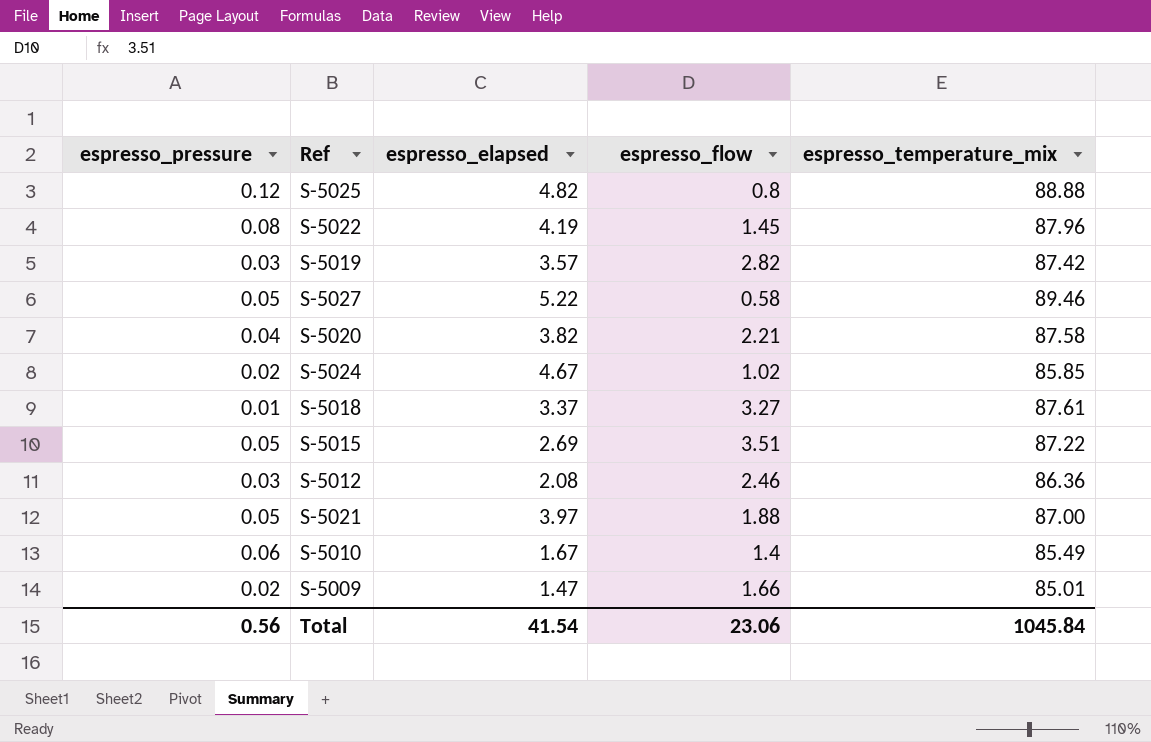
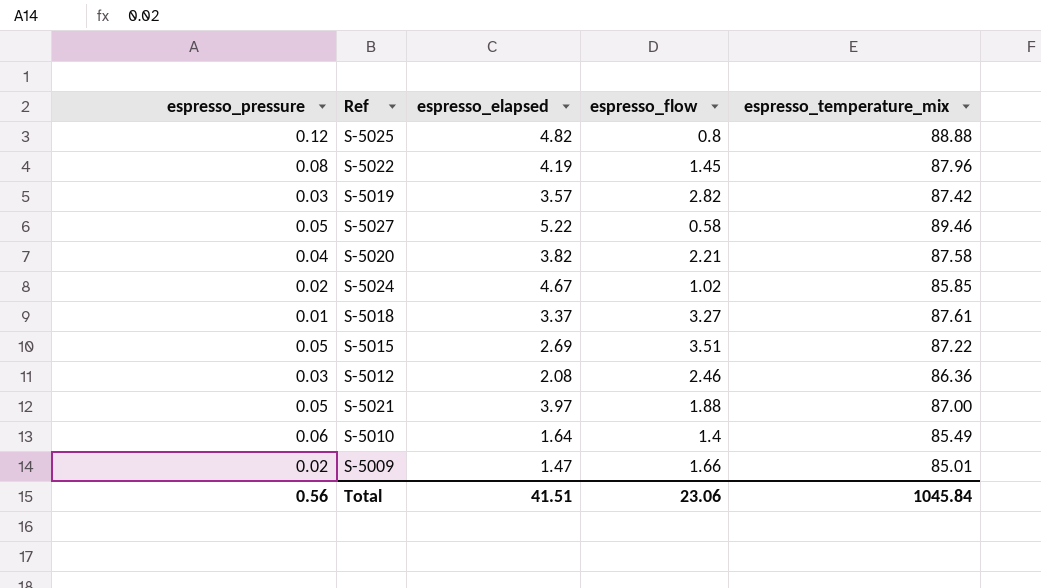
S-5010 | espresso_elapsed: 1.67 -> 1.64
Total | espresso_elapsed: 41.54 -> 41.51

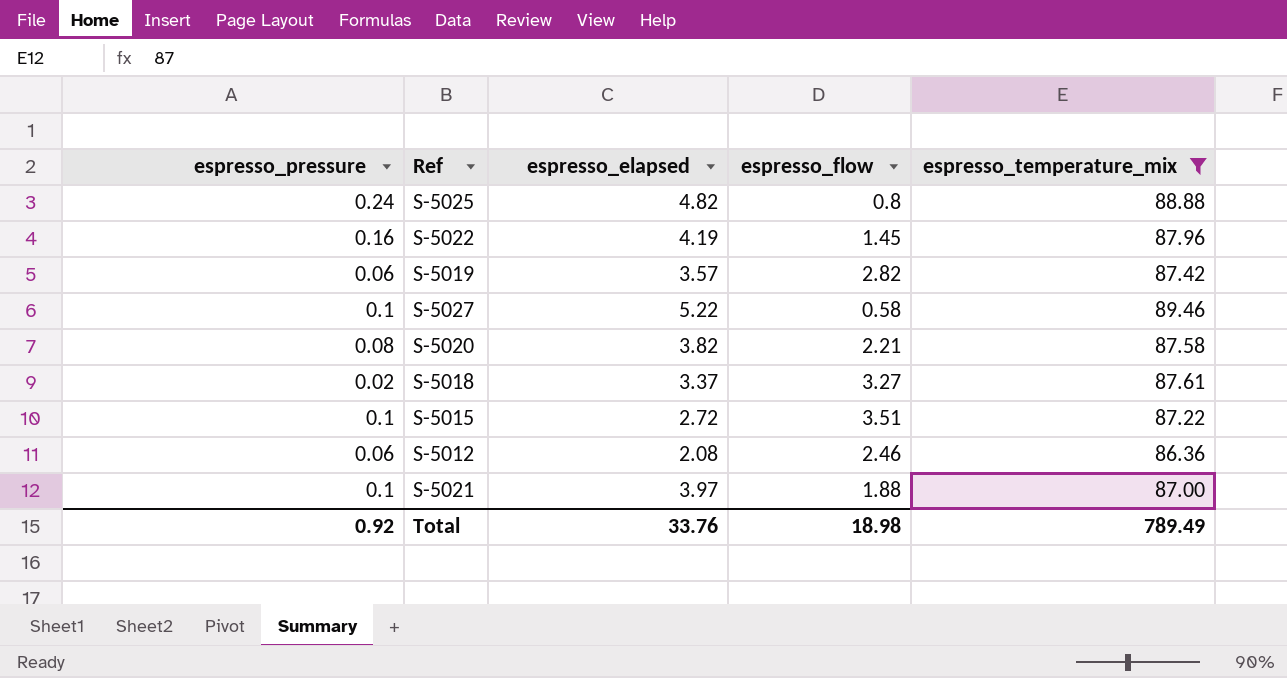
filter: none -> espresso_temperature_mix >= 86.36
S-5025 | espresso_pressure: 0.12 -> 0.24
S-5022 | espresso_pressure: 0.08 -> 0.16
S-5019 | espresso_pressure: 0.03 -> 0.06
S-5027 | espresso_pressure: 0.05 -> 0.1
S-5020 | espresso_pressure: 0.04 -> 0.08
S-5018 | espresso_pressure: 0.01 -> 0.02
S-5015 | espresso_pressure: 0.05 -> 0.1
S-5015 | espresso_elapsed: 2.69 -> 2.72
S-5012 | espresso_pressure: 0.03 -> 0.06
S-5021 | espresso_pressure: 0.05 -> 0.1
Total | espresso_pressure: 0.56 -> 0.92
Total | espresso_elapsed: 41.51 -> 33.76
Total | espresso_flow: 23.06 -> 18.98
Total | espresso_temperature_mix: 1045.84 -> 789.49

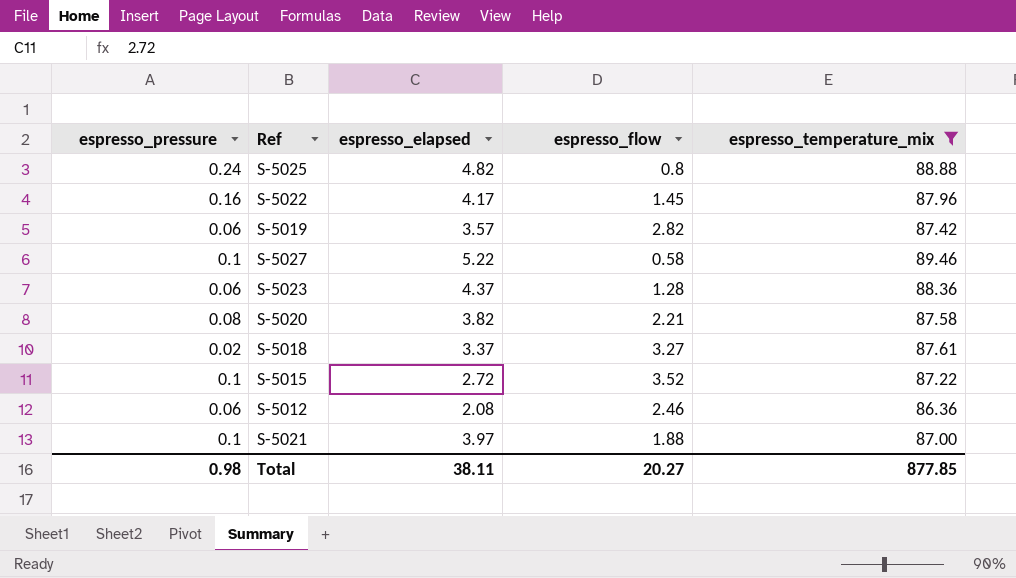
S-5022 | espresso_elapsed: 4.19 -> 4.17
row S-5023: none -> 0.06 | 4.37 | 1.28 | 88.36
S-5015 | espresso_flow: 3.51 -> 3.52
Total | espresso_pressure: 0.92 -> 0.98
Total | espresso_elapsed: 33.76 -> 38.11
Total | espresso_flow: 18.98 -> 20.27
Total | espresso_temperature_mix: 789.49 -> 877.85

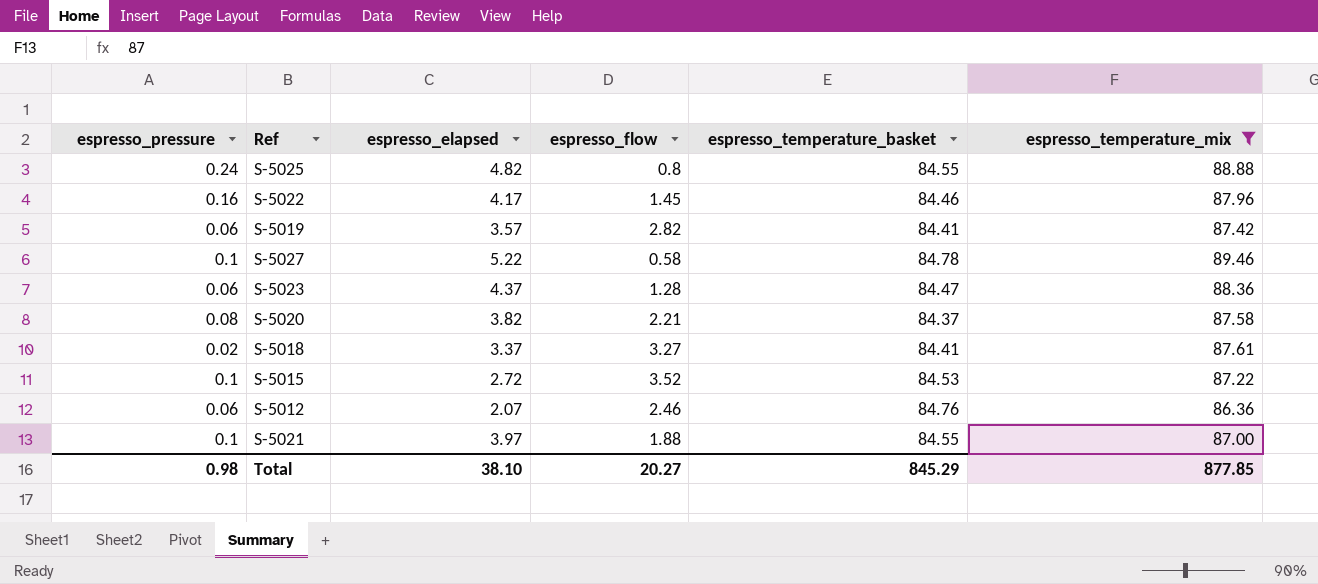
column espresso_temperature_basket | position: none -> 5
S-5012 | espresso_elapsed: 2.08 -> 2.07
Total | espresso_elapsed: 38.11 -> 38.10

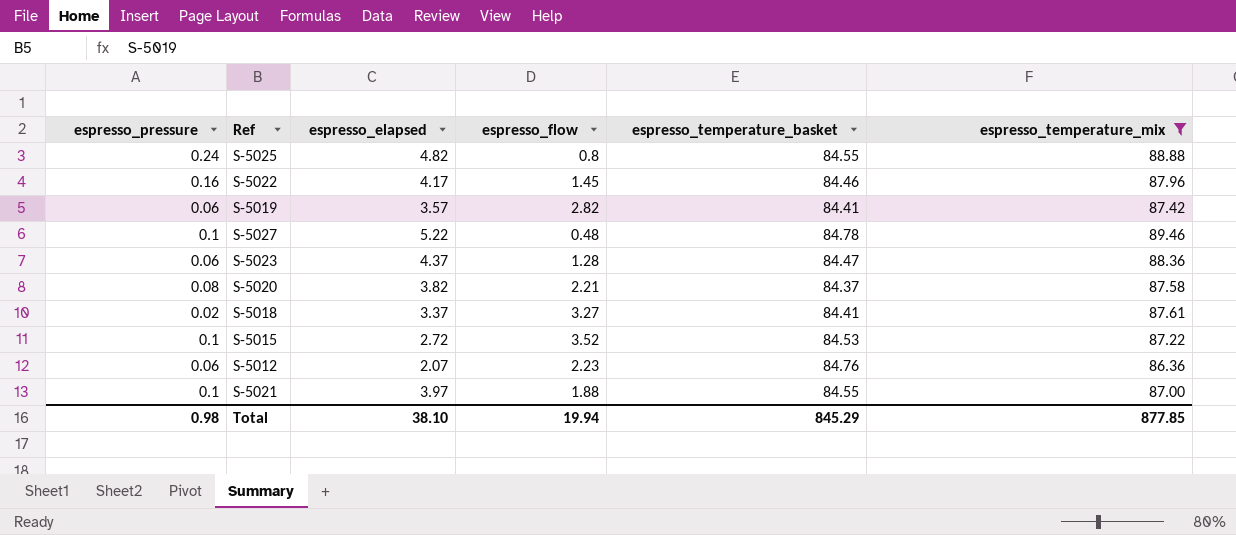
S-5027 | espresso_flow: 0.58 -> 0.48
S-5012 | espresso_flow: 2.46 -> 2.23
Total | espresso_flow: 20.27 -> 19.94

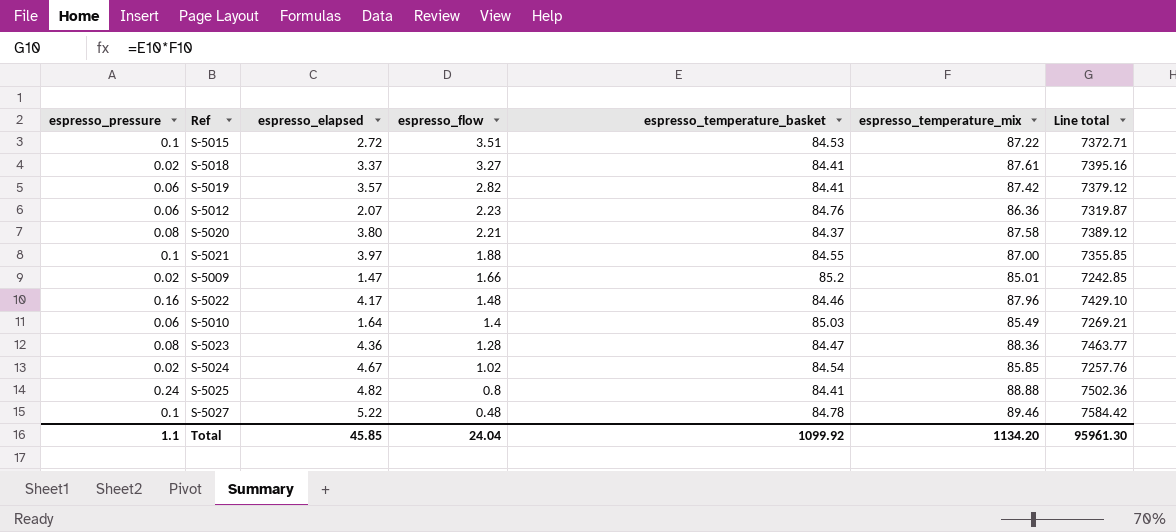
filter: espresso_temperature_mix >= 86.36 -> none
row order: none -> espresso_flow descending
column Line total | formula: none -> [espresso_temperature_basket] * [espresso_temperature_mix]
S-5015 | espresso_flow: 3.52 -> 3.51
S-5020 | espresso_elapsed: 3.82 -> 3.80
S-5022 | espresso_flow: 1.45 -> 1.48
S-5023 | espresso_pressure: 0.06 -> 0.08
S-5023 | espresso_elapsed: 4.37 -> 4.36
S-5025 | espresso_temperature_basket: 84.55 -> 84.41
Total | espresso_pressure: 0.98 -> 1.1
Total | espresso_elapsed: 38.10 -> 45.85
Total | espresso_flow: 19.94 -> 24.04
Total | espresso_temperature_basket: 845.29 -> 1099.92
Total | espresso_temperature_mix: 877.85 -> 1134.20

